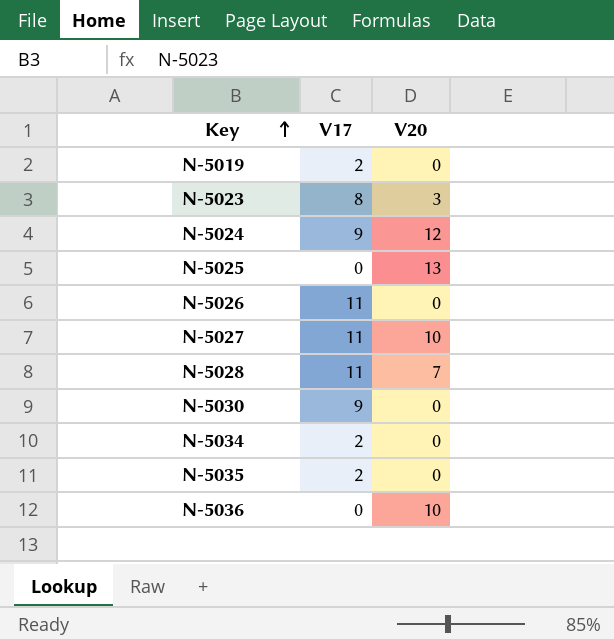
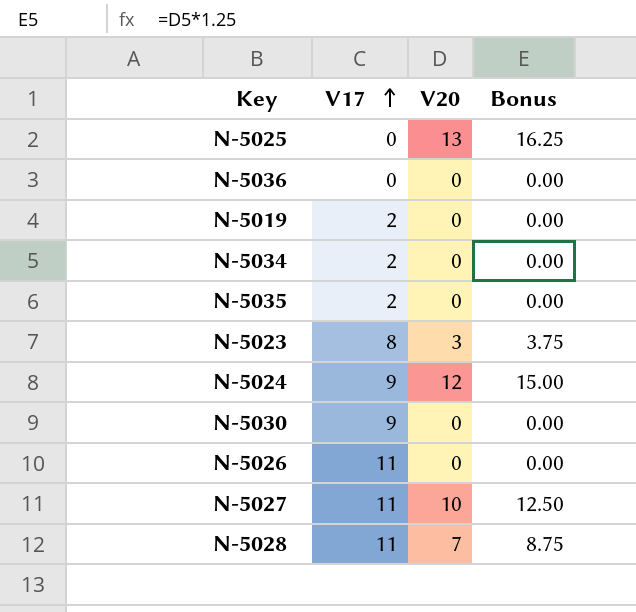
row order: Key ascending -> V17 ascending
column Bonus | formula: none -> [V20] * 1.25
N-5036 | V20: 10 -> 0

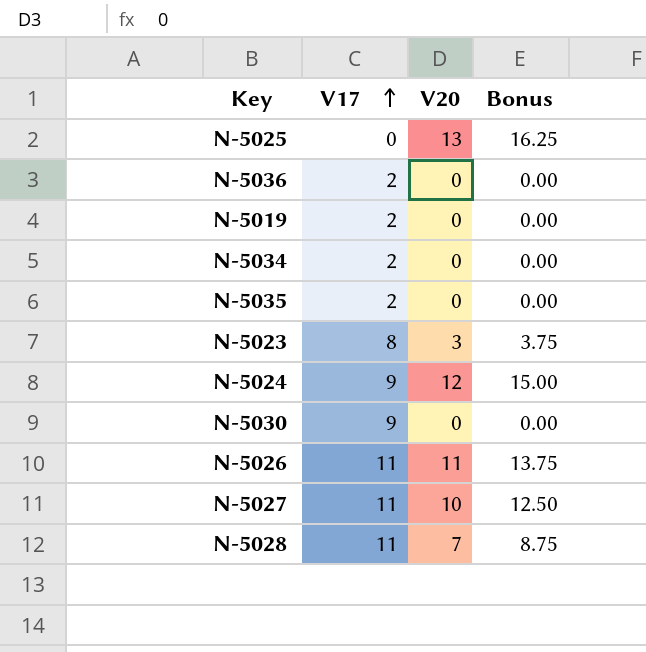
N-5036 | V17: 0 -> 2
N-5026 | V20: 0 -> 11
N-5026 | Bonus: 0.00 -> 13.75

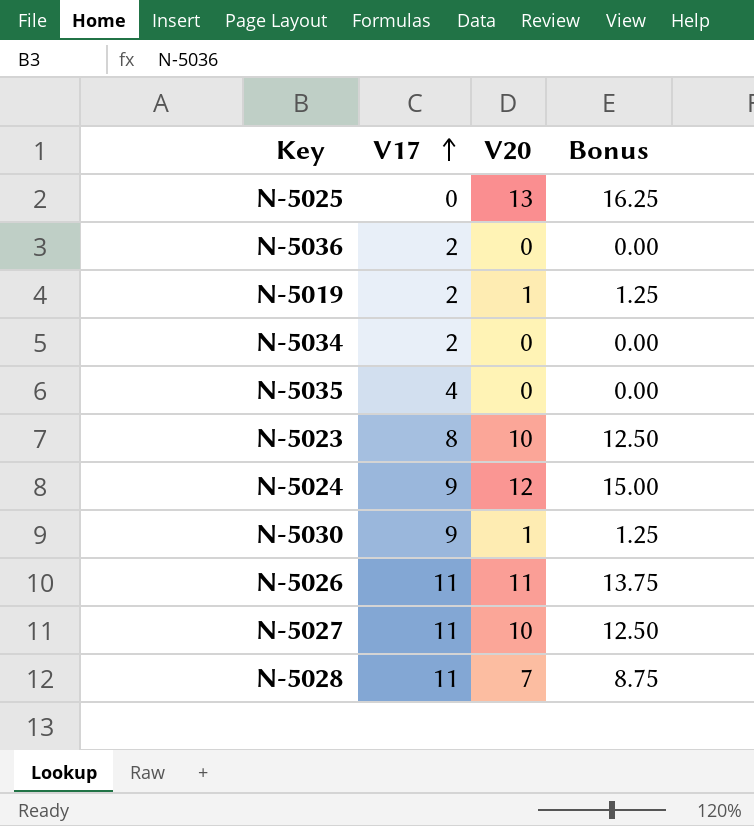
N-5019 | V20: 0 -> 1
N-5019 | Bonus: 0.00 -> 1.25
N-5035 | V17: 2 -> 4
N-5023 | V20: 3 -> 10
N-5023 | Bonus: 3.75 -> 12.50
N-5030 | V20: 0 -> 1
N-5030 | Bonus: 0.00 -> 1.25

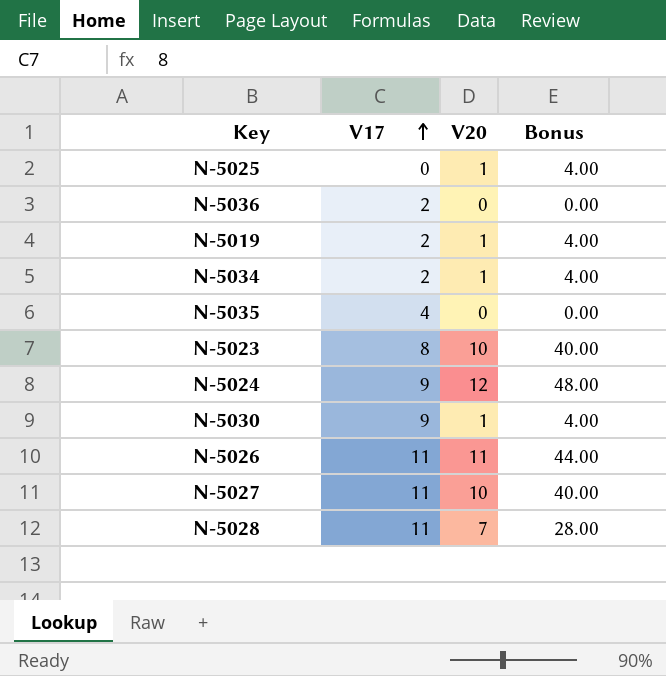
column Bonus | formula: [V20] * 1.25 -> [V20] * 4
N-5025 | V20: 13 -> 1
N-5034 | V20: 0 -> 1

